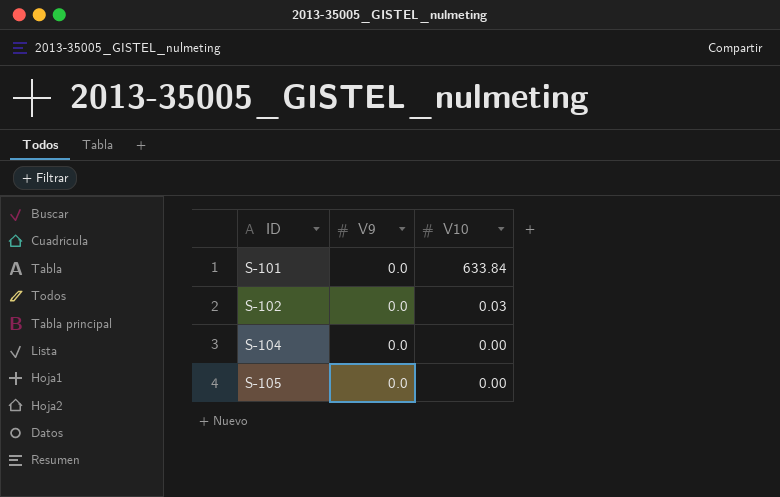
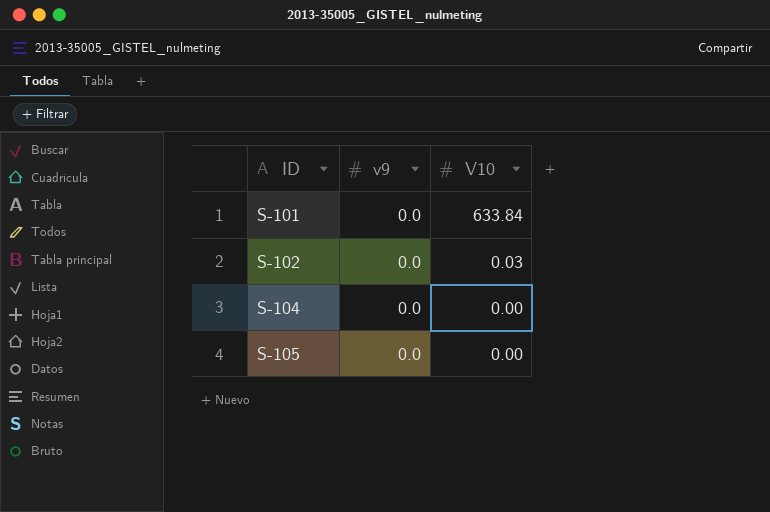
column name: V9 -> v9

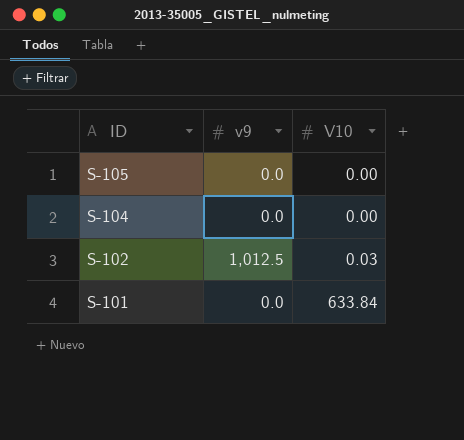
row order: ID ascending -> ID descending
S-102 | v9: 0.0 -> 1,012.5

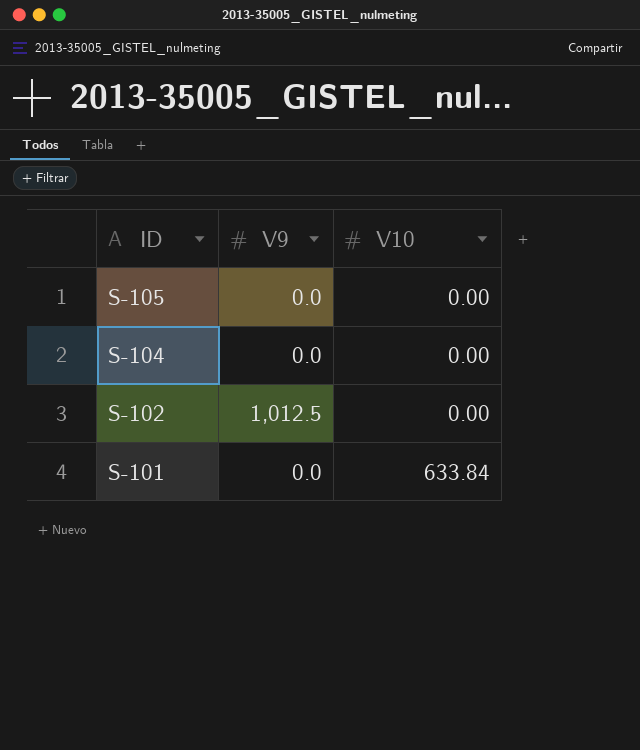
column name: v9 -> V9
S-102 | V10: 0.03 -> 0.00

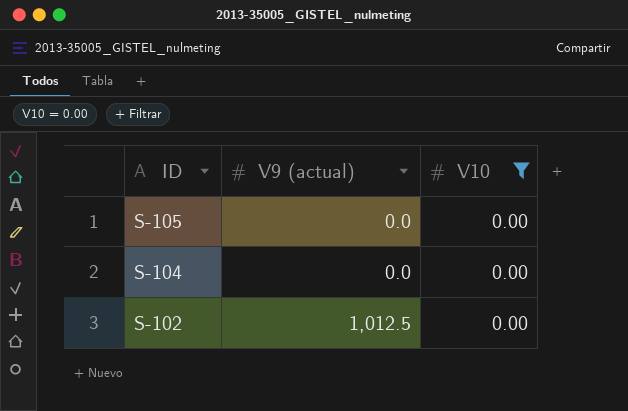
filter: none -> V10 = 0.00
column name: V9 -> V9 (actual)

